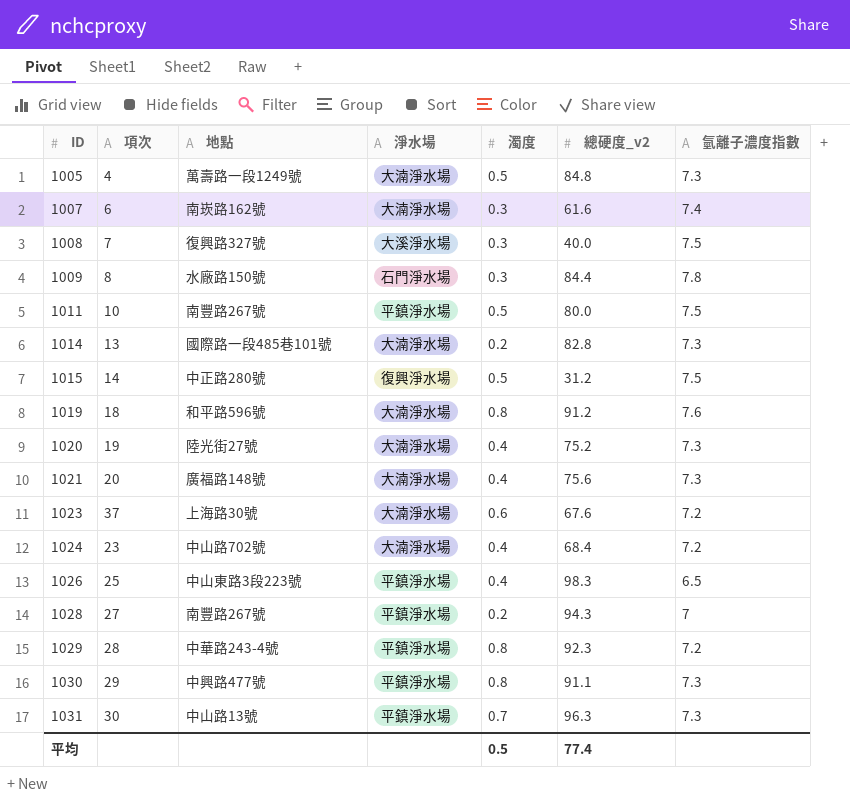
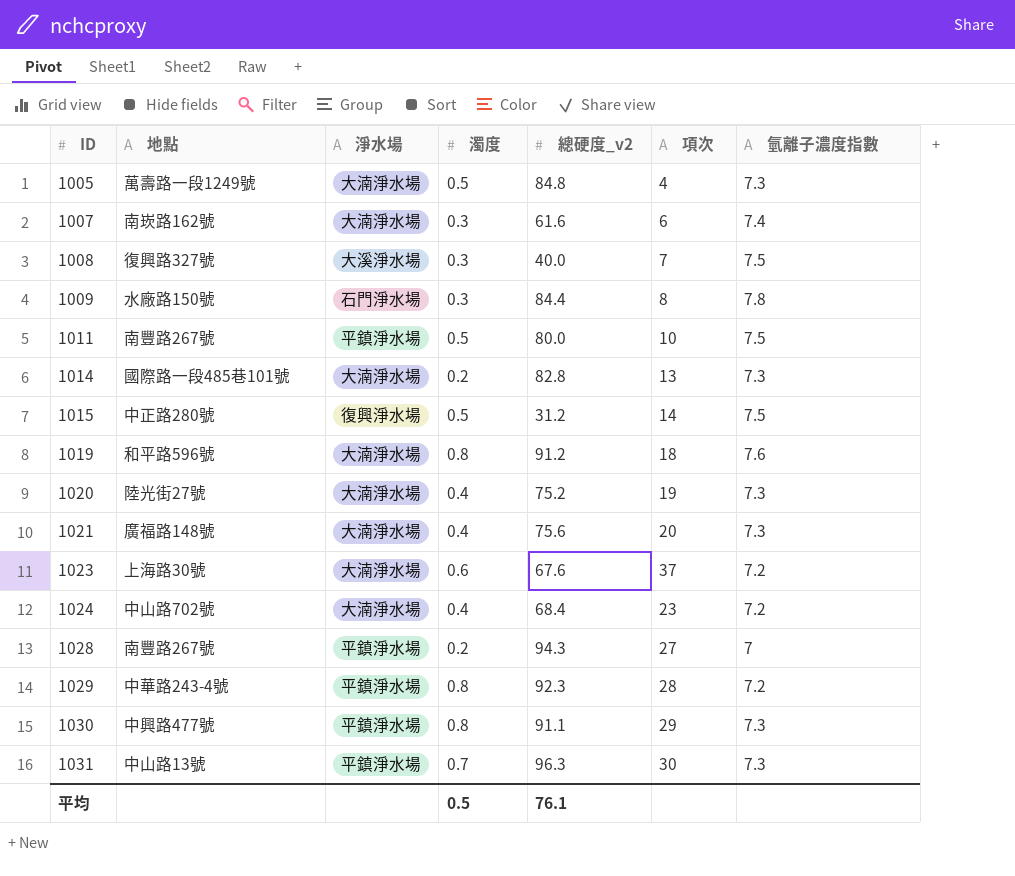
column 項次 | position: 2 -> 6
row 1026: 25 | 中山東路3段223號 | 平鎮淨水場 | 0.4 | 98.3 | 6.5 -> none
平均 | 總硬度_v2: 77.4 -> 76.1

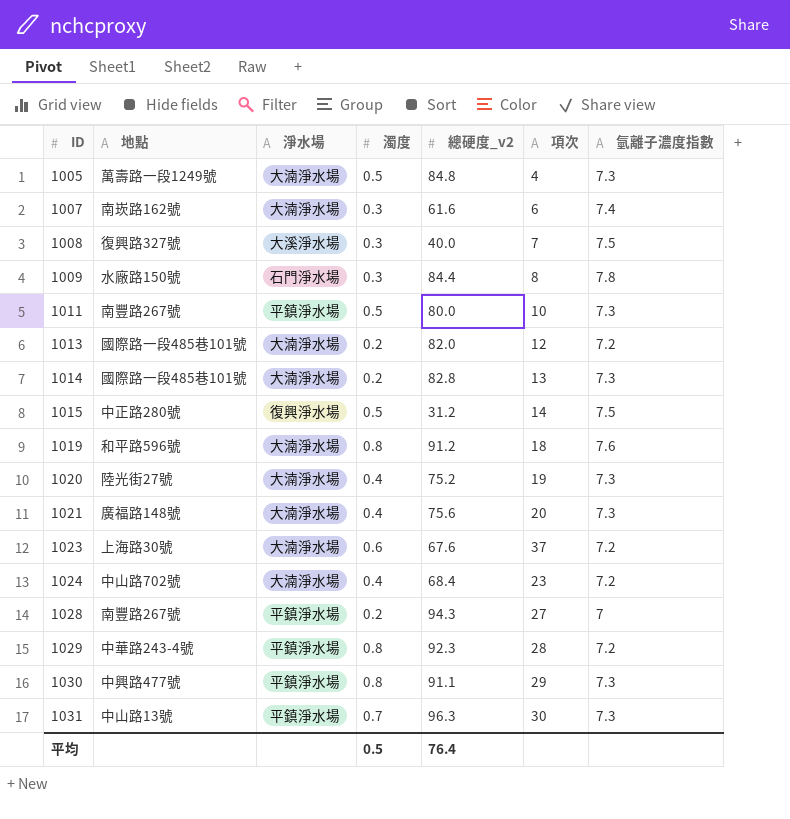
1011 | 氫離子濃度指數: 7.5 -> 7.3
row 1013: none -> 國際路一段485巷101號 | 大湳淨水場 | 0.2 | 82.0 | 12 | 7.2
平均 | 總硬度_v2: 76.1 -> 76.4

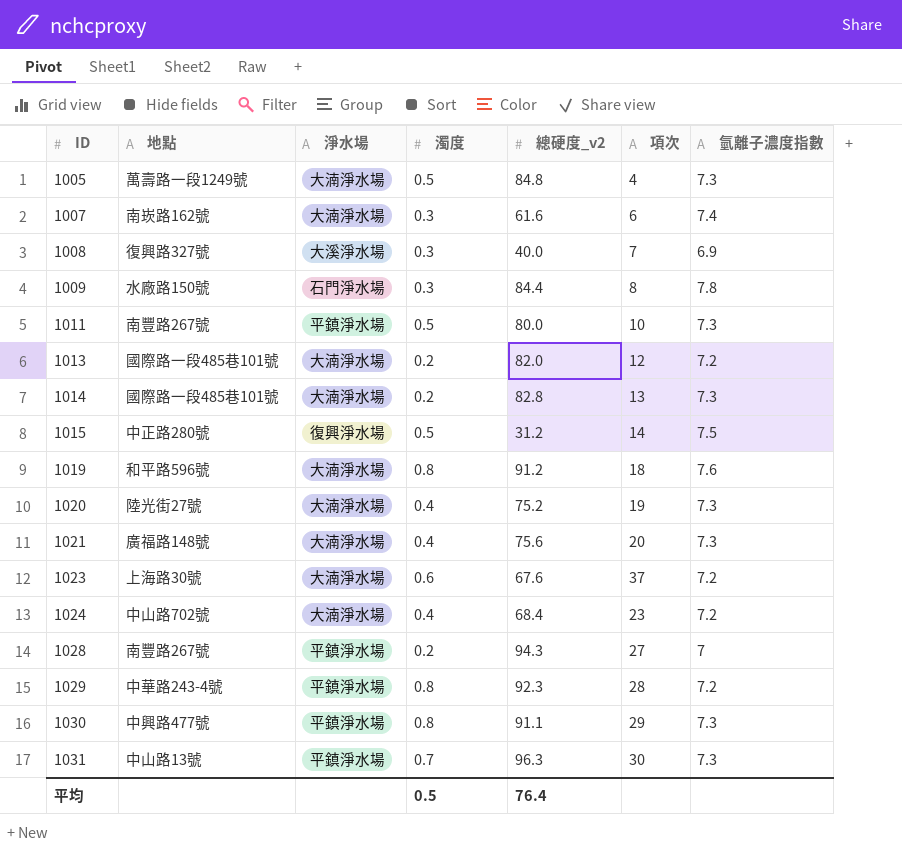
1008 | 氫離子濃度指數: 7.5 -> 6.9

